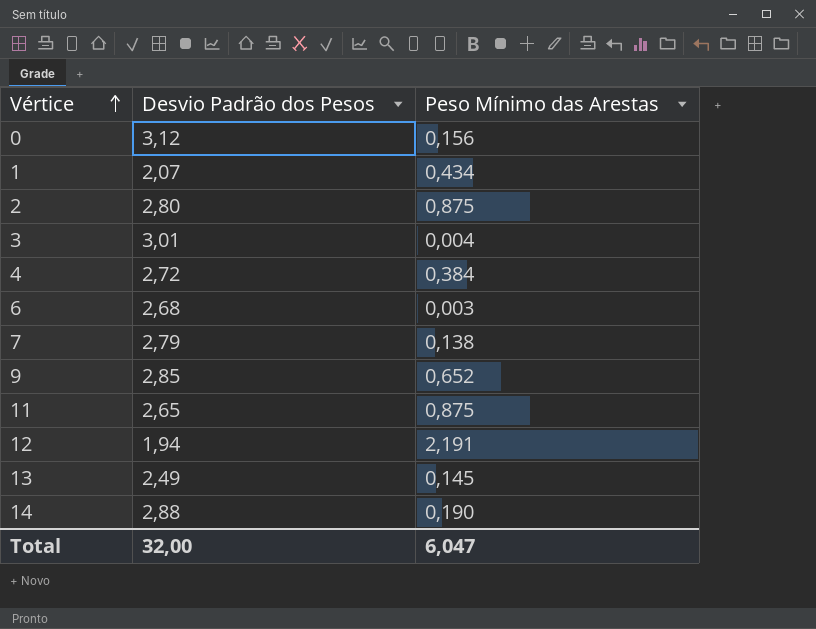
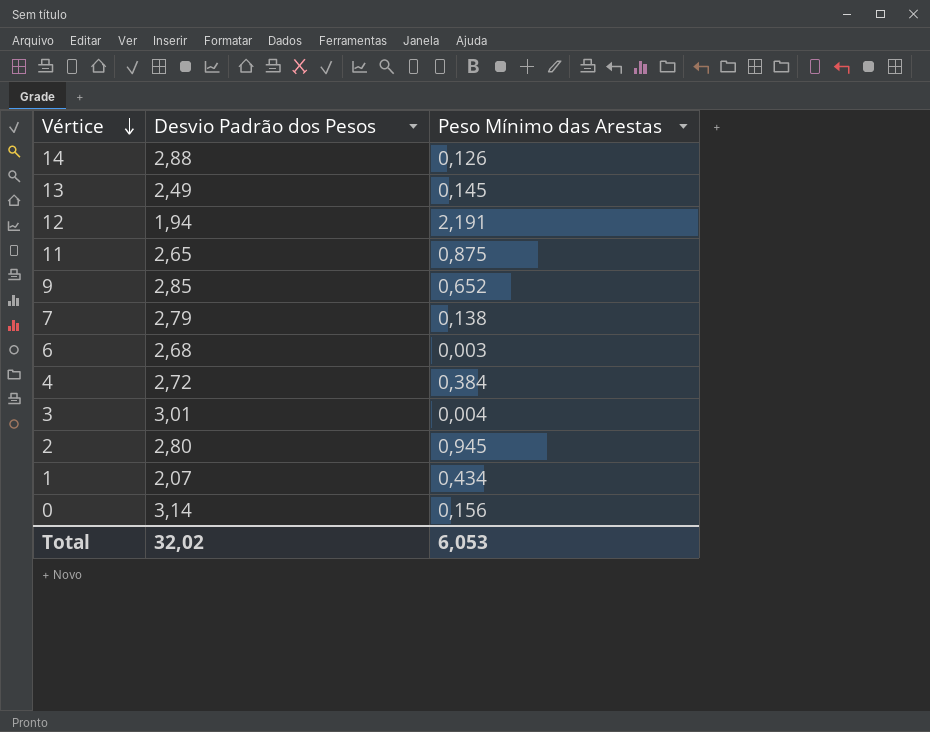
row order: Vértice ascending -> Vértice descending
14 | Peso Mínimo das Arestas: 0,190 -> 0,126
2 | Peso Mínimo das Arestas: 0,875 -> 0,945
0 | Desvio Padrão dos Pesos: 3,12 -> 3,14
Total | Desvio Padrão dos Pesos: 32,00 -> 32,02
Total | Peso Mínimo das Arestas: 6,047 -> 6,053

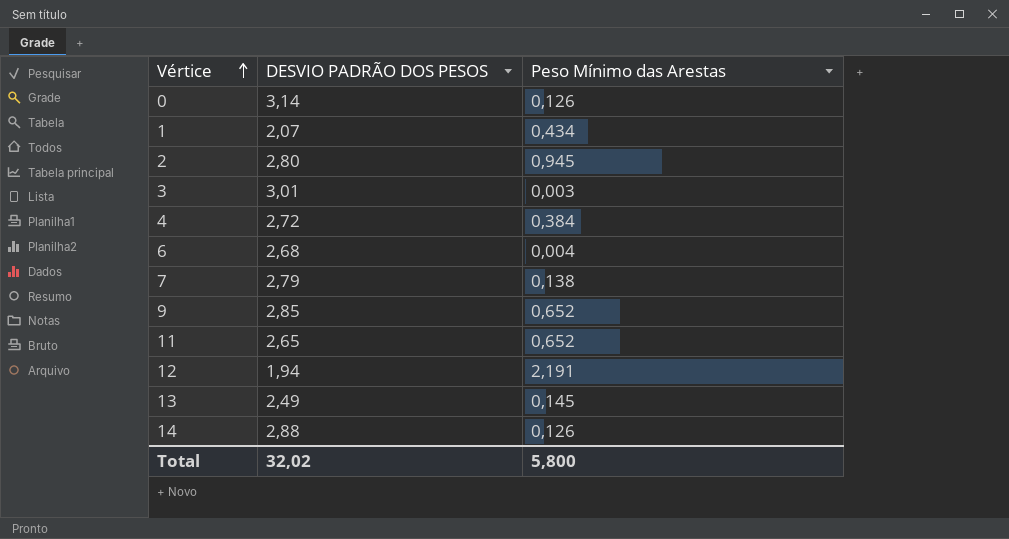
row order: Vértice descending -> Vértice ascending
column name: Desvio Padrão dos Pesos -> DESVIO PADRÃO DOS PESOS
0 | Peso Mínimo das Arestas: 0,156 -> 0,126
3 | Peso Mínimo das Arestas: 0,004 -> 0,003
6 | Peso Mínimo das Arestas: 0,003 -> 0,004
11 | Peso Mínimo das Arestas: 0,875 -> 0,652
Total | Peso Mínimo das Arestas: 6,053 -> 5,800

